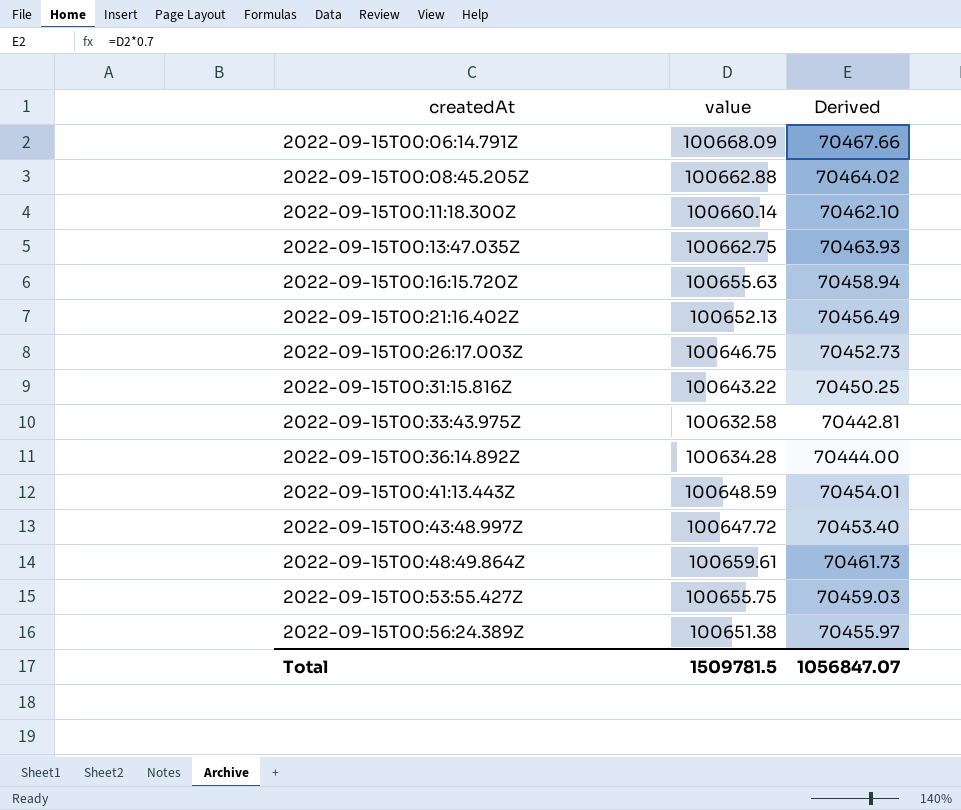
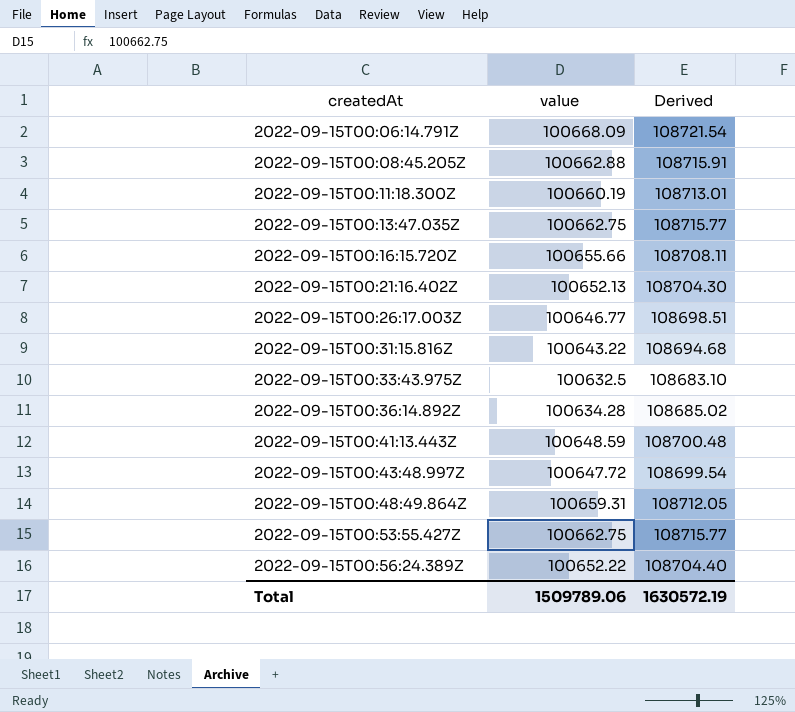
column Derived | formula: [value] * 0.7 -> [value] * 1.08
2022-09-15T00:11:18.300Z | value: 100660.14 -> 100660.19
2022-09-15T00:16:15.720Z | value: 100655.63 -> 100655.66
2022-09-15T00:26:17.003Z | value: 100646.75 -> 100646.77
2022-09-15T00:33:43.975Z | value: 100632.58 -> 100632.5
2022-09-15T00:48:49.864Z | value: 100659.61 -> 100659.31
2022-09-15T00:53:55.427Z | value: 100655.75 -> 100662.75
2022-09-15T00:56:24.389Z | value: 100651.38 -> 100652.22
Total | value: 1509781.5 -> 1509789.06
Total | Derived: 1056847.07 -> 1630572.19

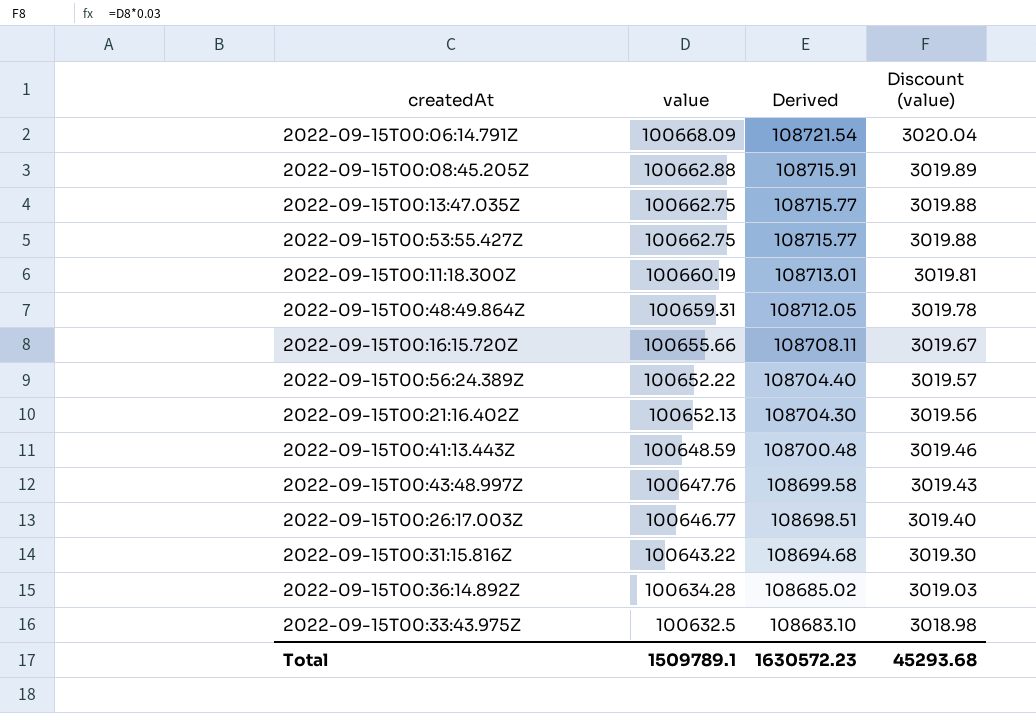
row order: createdAt ascending -> value descending
column Discount (value) | formula: none -> [value] * 0.03
2022-09-15T00:43:48.997Z | value: 100647.72 -> 100647.76
2022-09-15T00:43:48.997Z | Derived: 108699.54 -> 108699.58
Total | value: 1509789.06 -> 1509789.1
Total | Derived: 1630572.19 -> 1630572.23

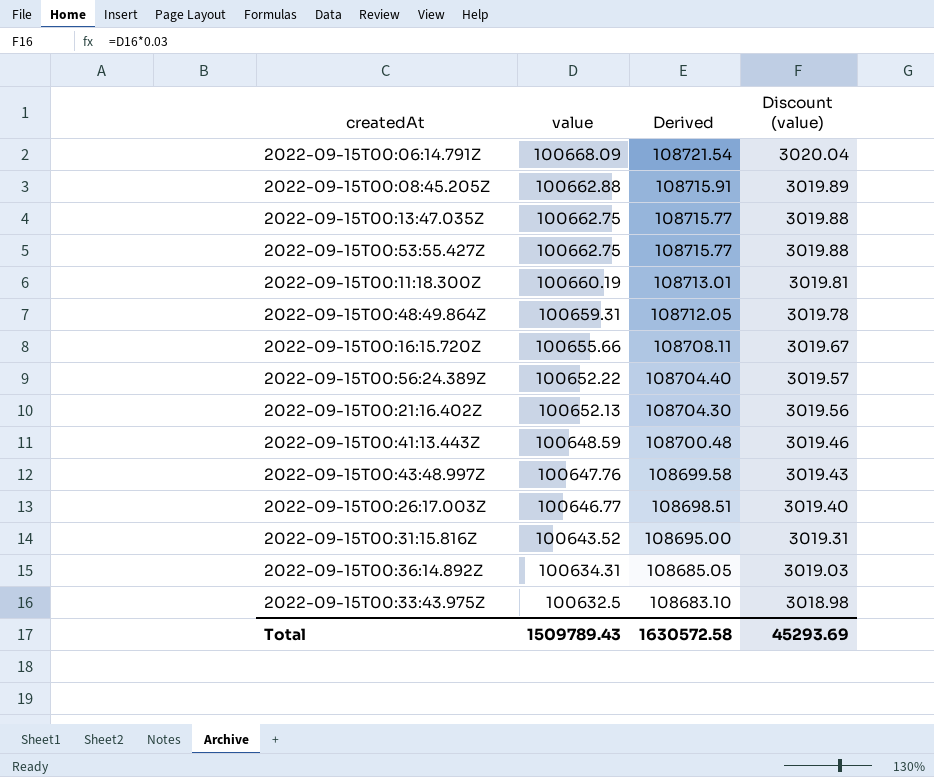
2022-09-15T00:31:15.816Z | value: 100643.22 -> 100643.52
2022-09-15T00:31:15.816Z | Derived: 108694.68 -> 108695.00
2022-09-15T00:31:15.816Z | Discount (value): 3019.30 -> 3019.31
2022-09-15T00:36:14.892Z | value: 100634.28 -> 100634.31
2022-09-15T00:36:14.892Z | Derived: 108685.02 -> 108685.05
Total | value: 1509789.1 -> 1509789.43
Total | Derived: 1630572.23 -> 1630572.58
Total | Discount (value): 45293.68 -> 45293.69

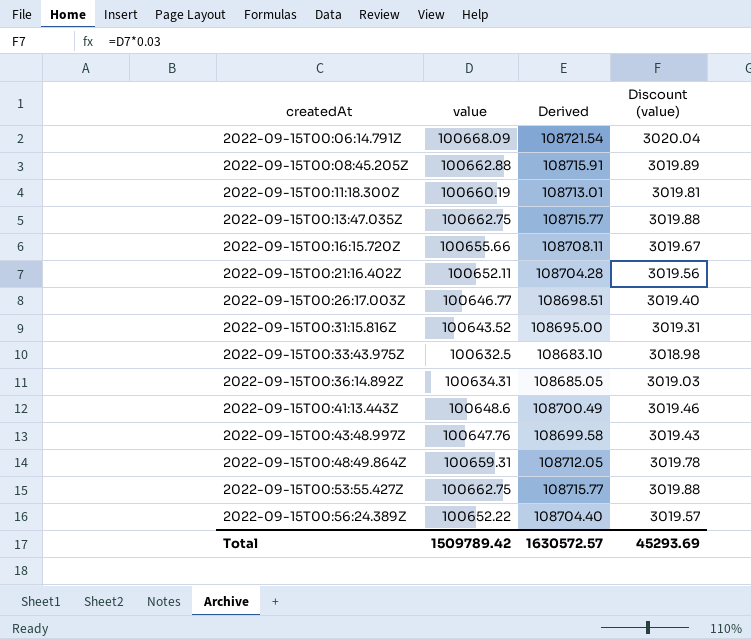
row order: value descending -> createdAt ascending
2022-09-15T00:21:16.402Z | value: 100652.13 -> 100652.11
2022-09-15T00:21:16.402Z | Derived: 108704.30 -> 108704.28
2022-09-15T00:41:13.443Z | value: 100648.59 -> 100648.6
2022-09-15T00:41:13.443Z | Derived: 108700.48 -> 108700.49
Total | value: 1509789.43 -> 1509789.42
Total | Derived: 1630572.58 -> 1630572.57

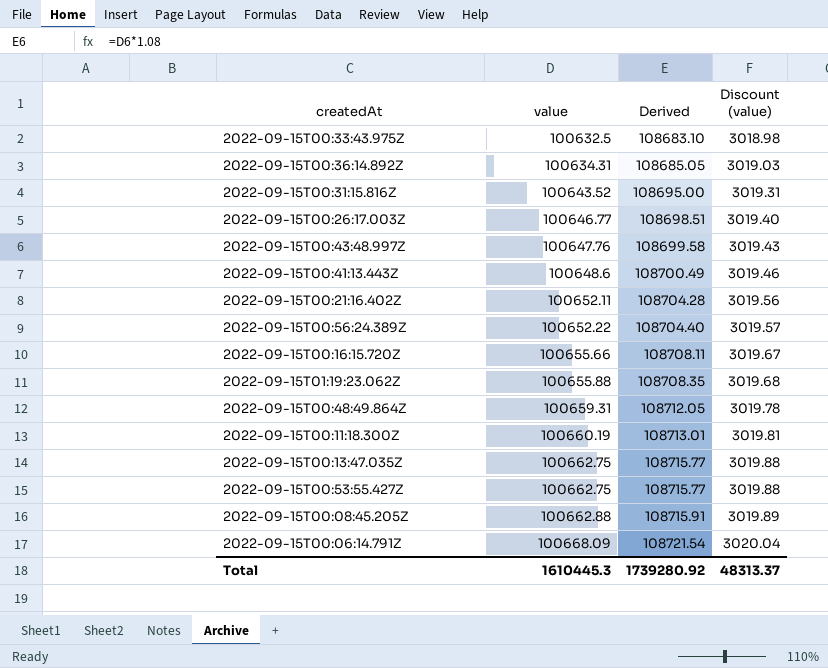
row order: createdAt ascending -> value ascending
row 2022-09-15T01:19:23.062Z: none -> 100655.88 | 108708.35 | 3019.68
Total | value: 1509789.42 -> 1610445.3
Total | Derived: 1630572.57 -> 1739280.92
Total | Discount (value): 45293.69 -> 48313.37

